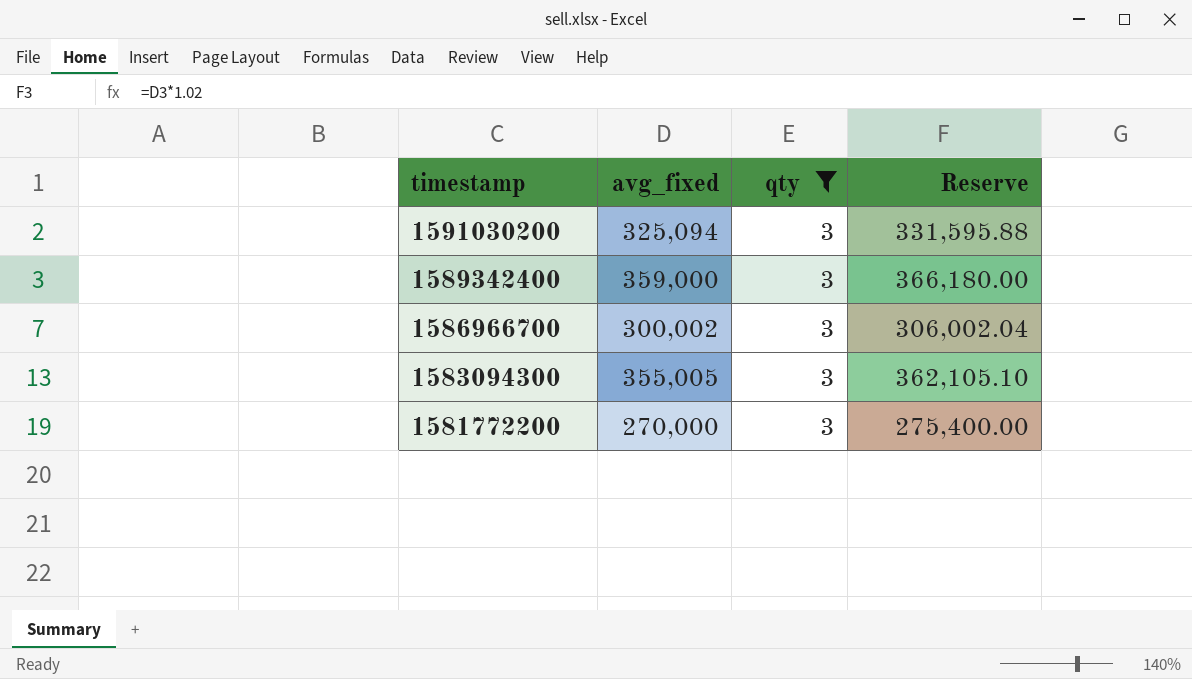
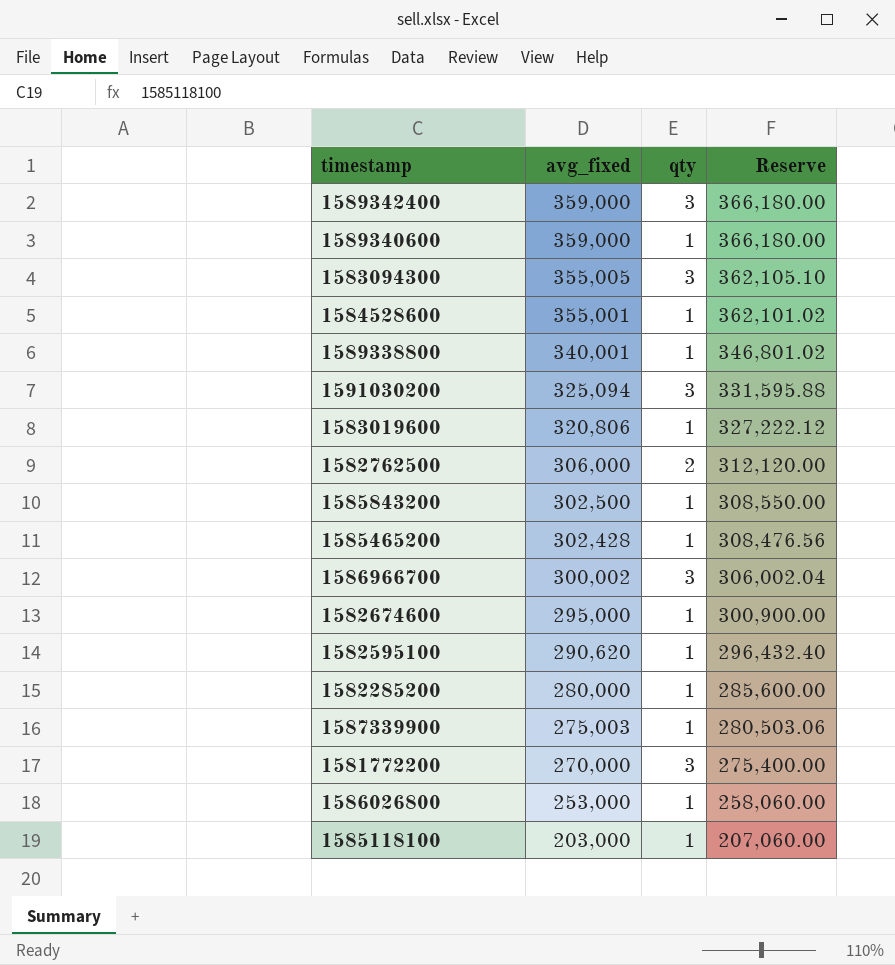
filter: qty = 3 -> none
row order: timestamp descending -> avg_fixed descending

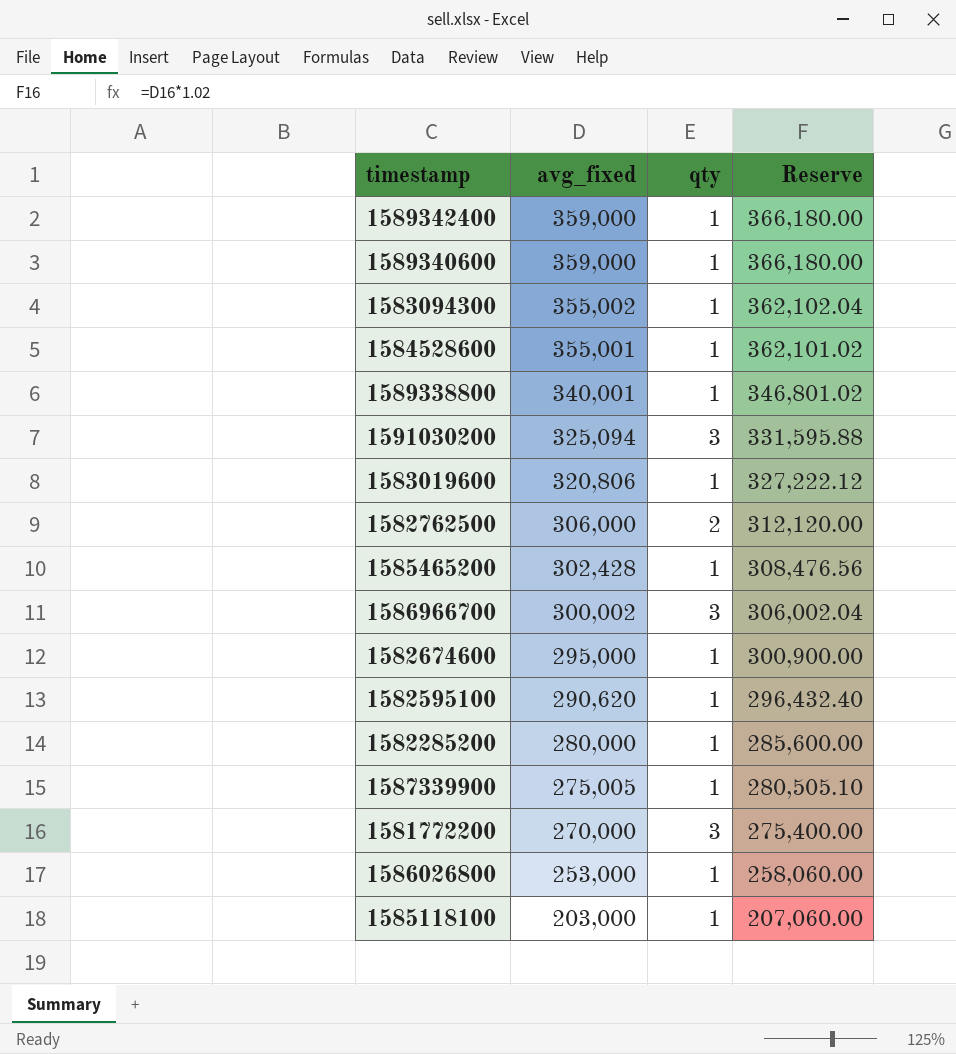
row 1585843200: 302,500 | 1 | 308,550.00 -> none
1589342400 | qty: 3 -> 1
1583094300 | avg_fixed: 355,005 -> 355,002
1583094300 | qty: 3 -> 1
1583094300 | Reserve: 362,105.10 -> 362,102.04
1587339900 | avg_fixed: 275,003 -> 275,005
1587339900 | Reserve: 280,503.06 -> 280,505.10

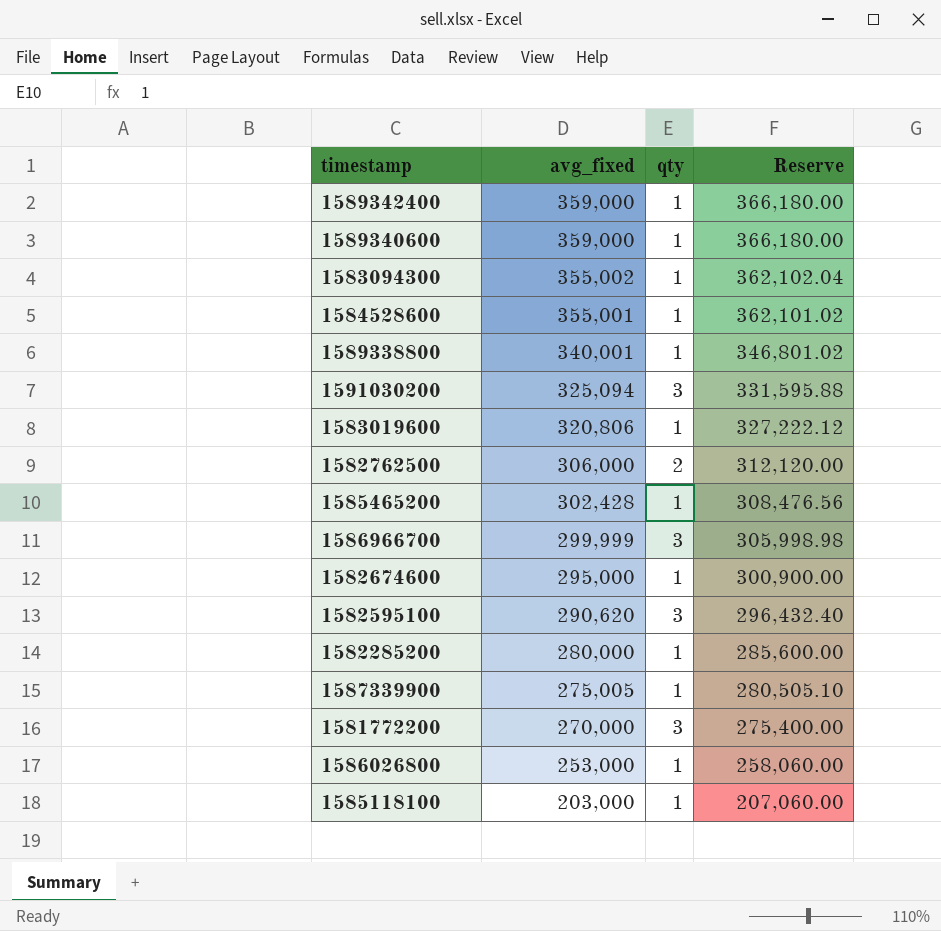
1586966700 | avg_fixed: 300,002 -> 299,999
1586966700 | Reserve: 306,002.04 -> 305,998.98
1582595100 | qty: 1 -> 3

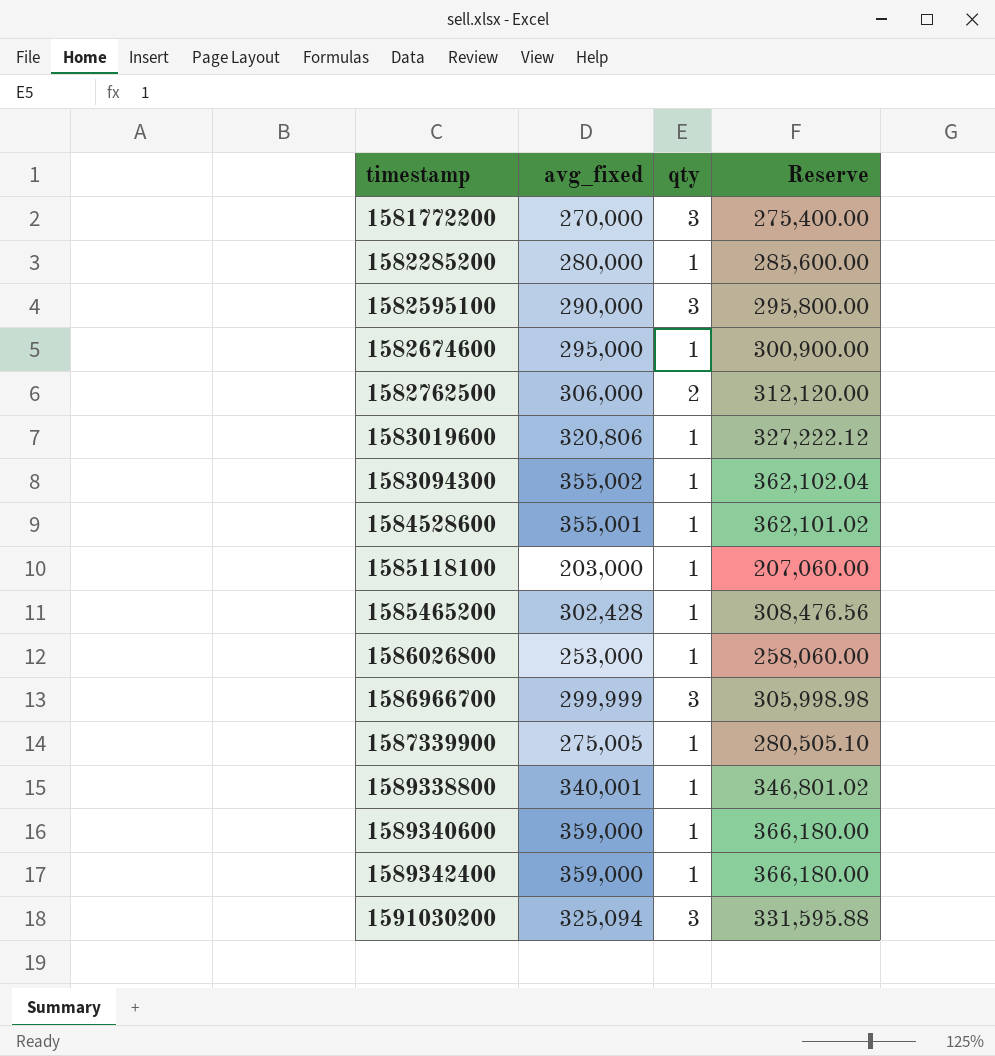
row order: avg_fixed descending -> timestamp ascending
1582595100 | avg_fixed: 290,620 -> 290,000
1582595100 | Reserve: 296,432.40 -> 295,800.00

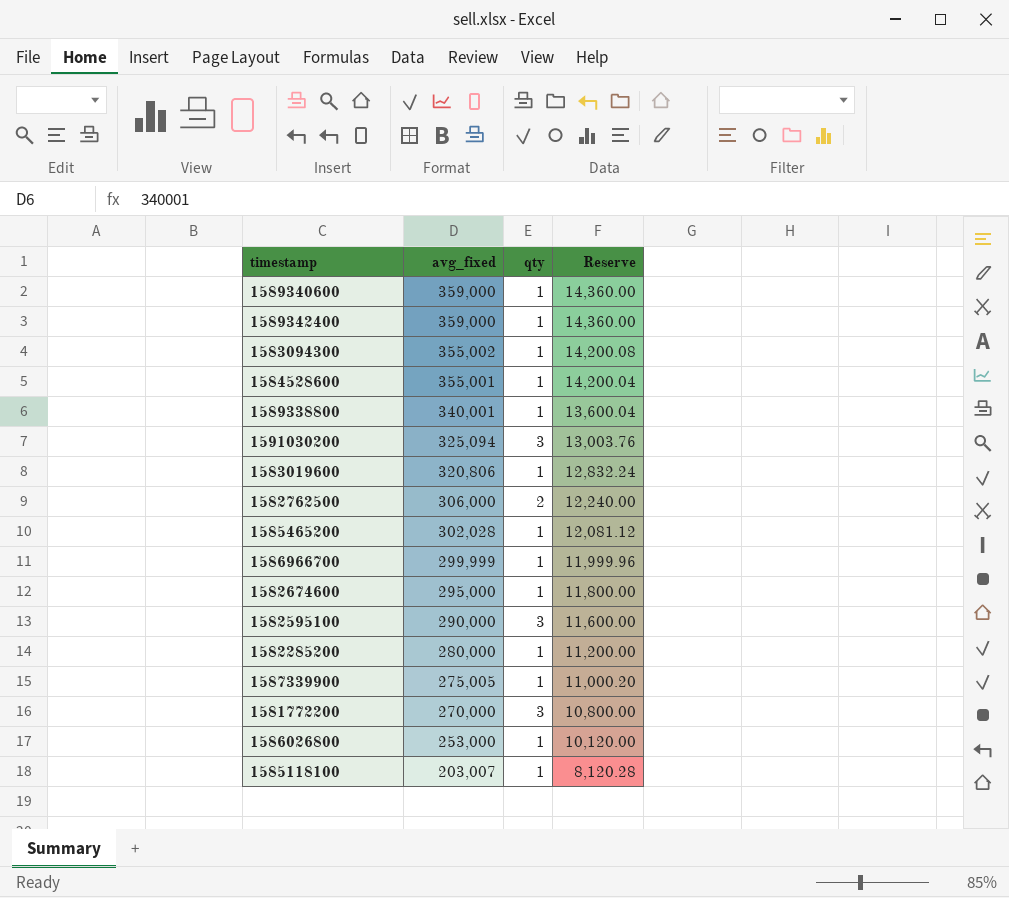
row order: timestamp ascending -> avg_fixed descending
column Reserve | formula: [avg_fixed] * 1.02 -> [avg_fixed] * 0.04
1585465200 | avg_fixed: 302,428 -> 302,028
1586966700 | qty: 3 -> 1
1585118100 | avg_fixed: 203,000 -> 203,007

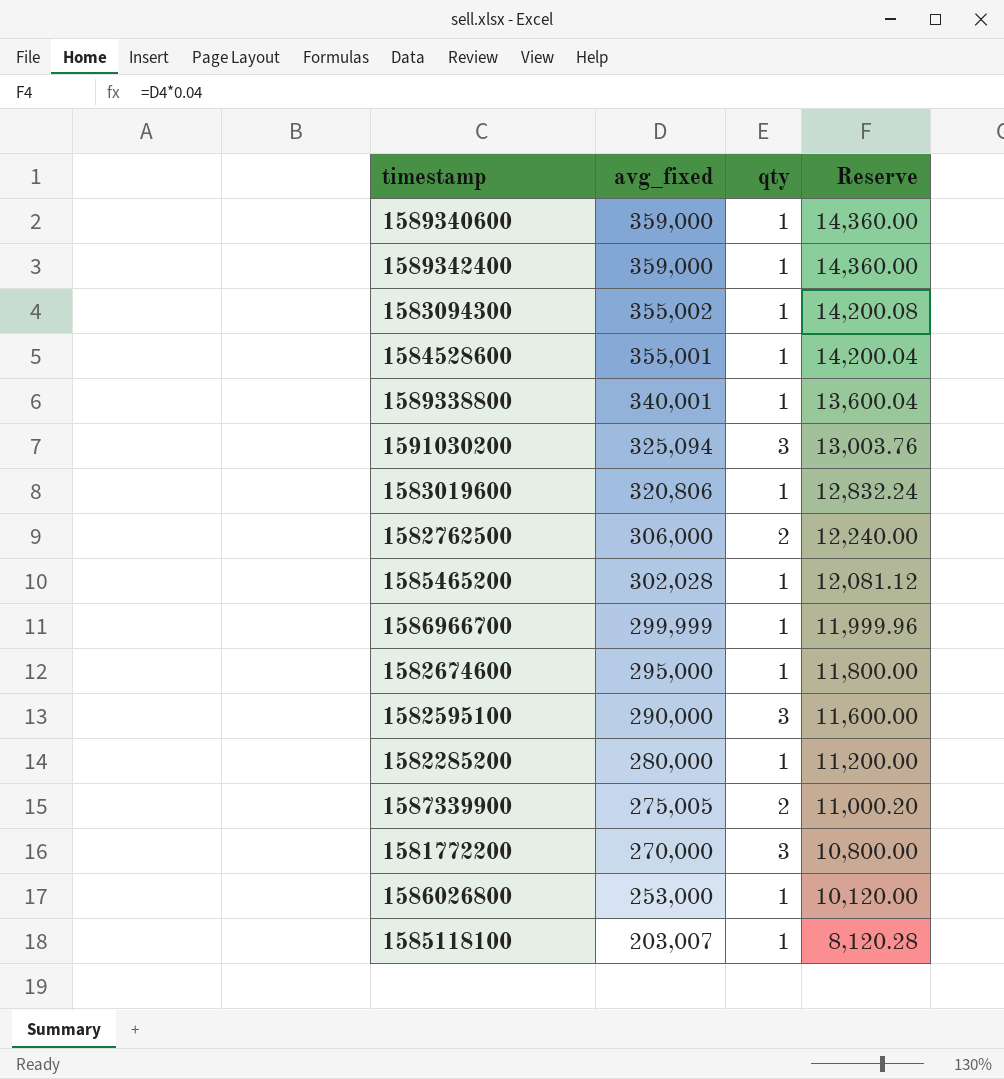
1587339900 | qty: 1 -> 2

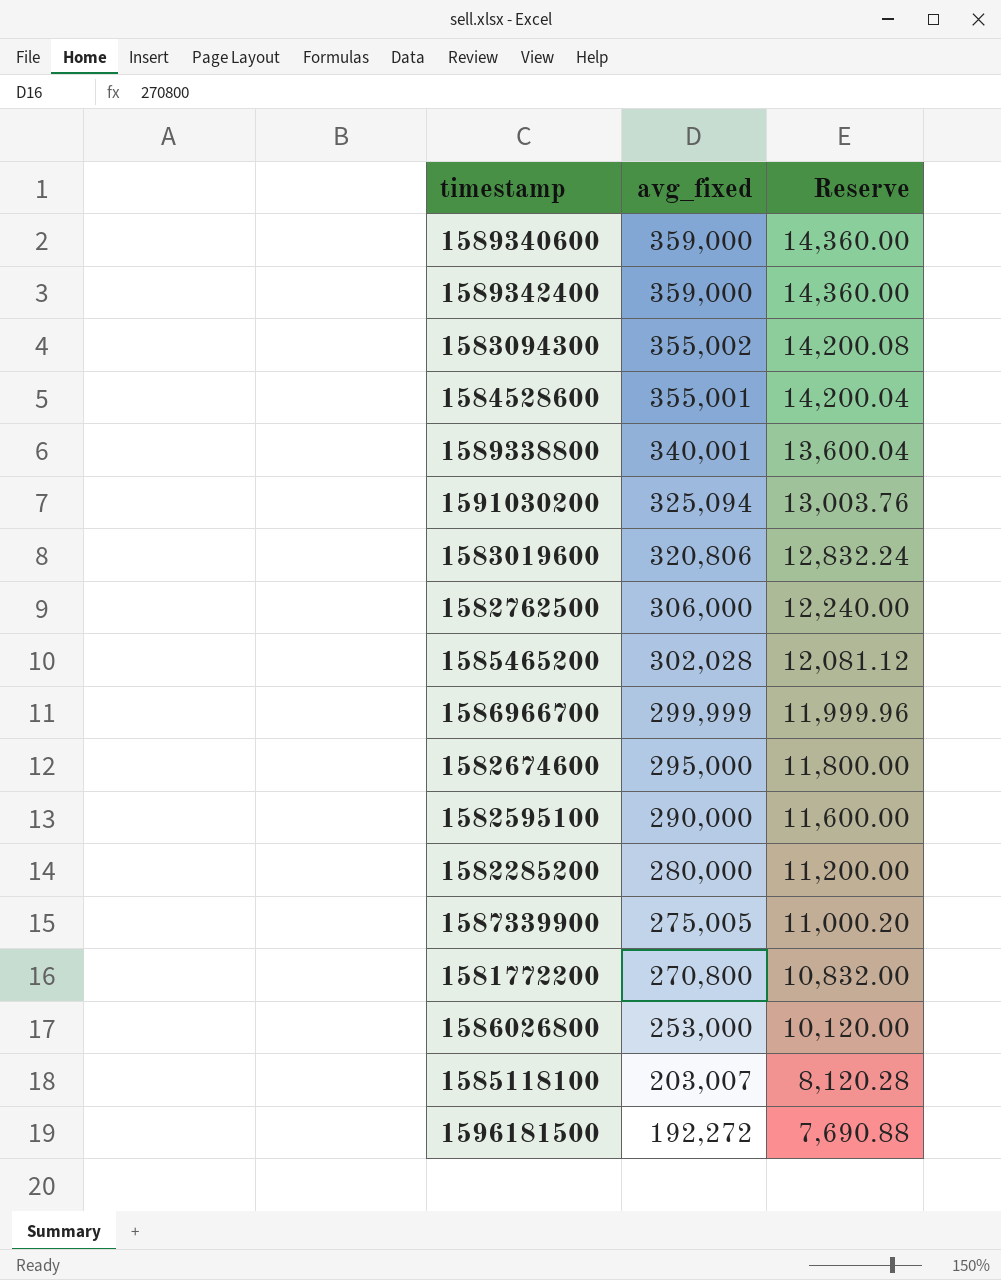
column qty | position: 3 -> none
1581772200 | avg_fixed: 270,000 -> 270,800
1581772200 | Reserve: 10,800.00 -> 10,832.00
row 1596181500: none -> 192,272 | 7,690.88

